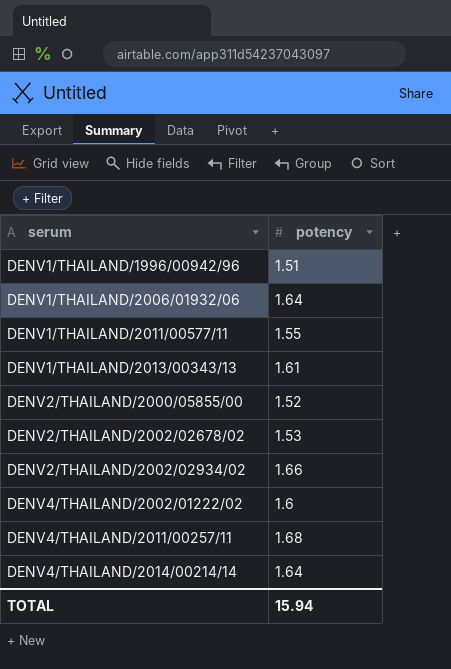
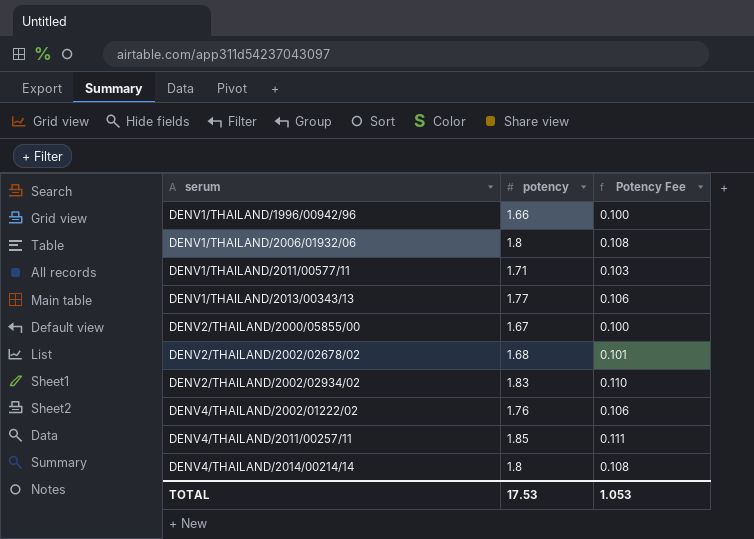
column Potency Fee | formula: none -> [potency] * 0.06
DENV1/THAILAND/1996/00942/96 | potency: 1.51 -> 1.66
DENV1/THAILAND/2006/01932/06 | potency: 1.64 -> 1.8
DENV1/THAILAND/2011/00577/11 | potency: 1.55 -> 1.71
DENV1/THAILAND/2013/00343/13 | potency: 1.61 -> 1.77
DENV2/THAILAND/2000/05855/00 | potency: 1.52 -> 1.67
DENV2/THAILAND/2002/02678/02 | potency: 1.53 -> 1.68
DENV2/THAILAND/2002/02934/02 | potency: 1.66 -> 1.83
DENV4/THAILAND/2002/01222/02 | potency: 1.6 -> 1.76
DENV4/THAILAND/2011/00257/11 | potency: 1.68 -> 1.85
DENV4/THAILAND/2014/00214/14 | potency: 1.64 -> 1.8
TOTAL | potency: 15.94 -> 17.53

